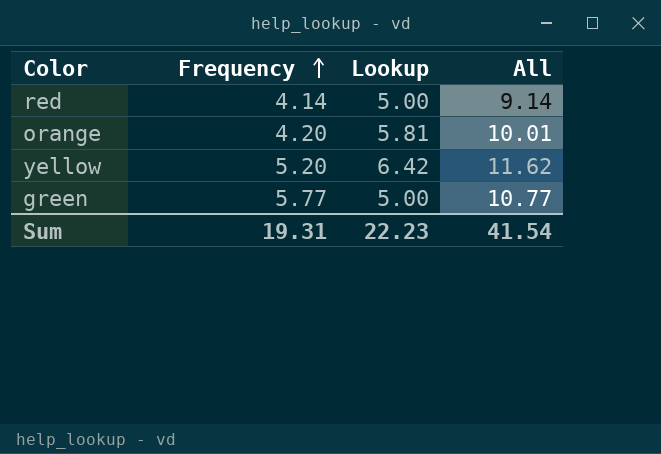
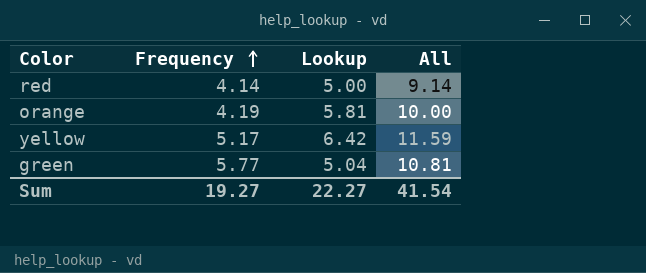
orange | Frequency: 4.20 -> 4.19
orange | All: 10.01 -> 10.00
yellow | Frequency: 5.20 -> 5.17
yellow | All: 11.62 -> 11.59
green | Lookup: 5.00 -> 5.04
green | All: 10.77 -> 10.81
Sum | Frequency: 19.31 -> 19.27
Sum | Lookup: 22.23 -> 22.27

